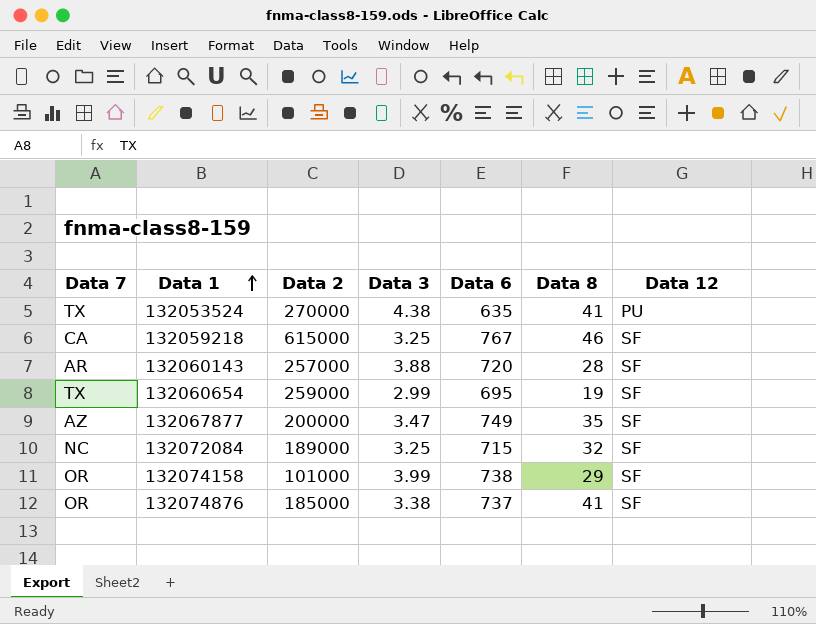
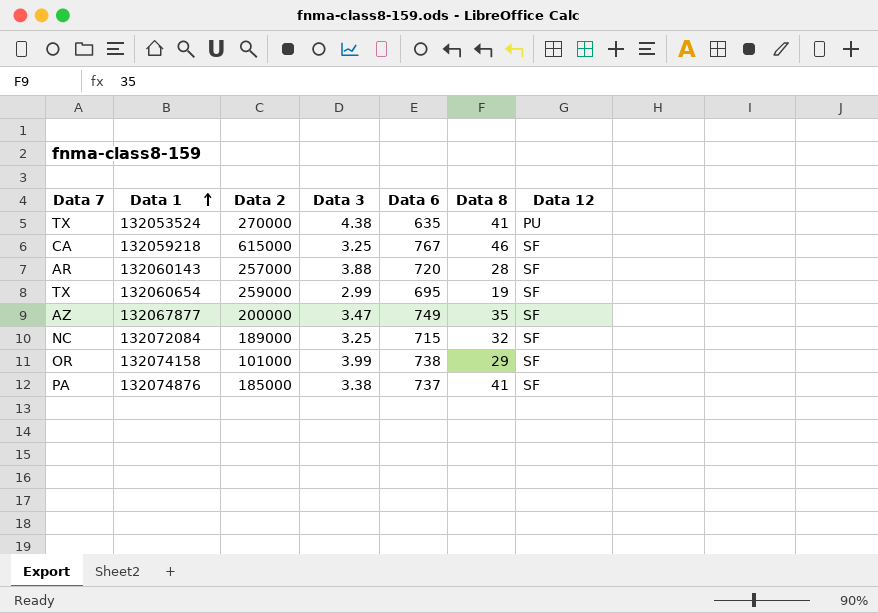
132074876 | Data 7: OR -> PA

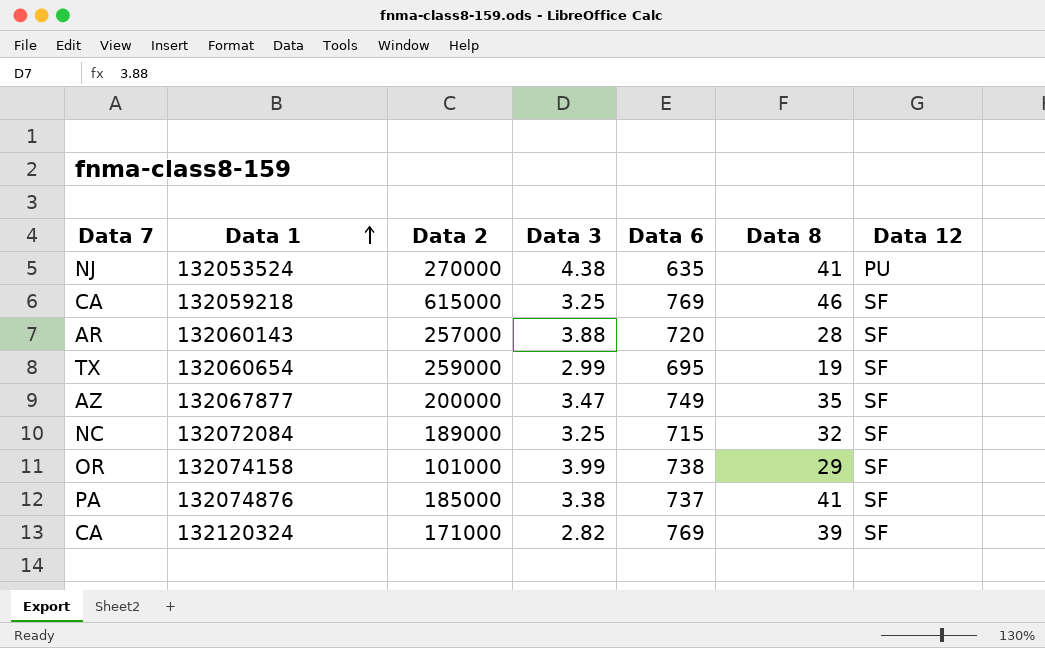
132053524 | Data 7: TX -> NJ
132059218 | Data 6: 767 -> 769
row 132120324: none -> CA | 171000 | 2.82 | 769 | 39 | SF

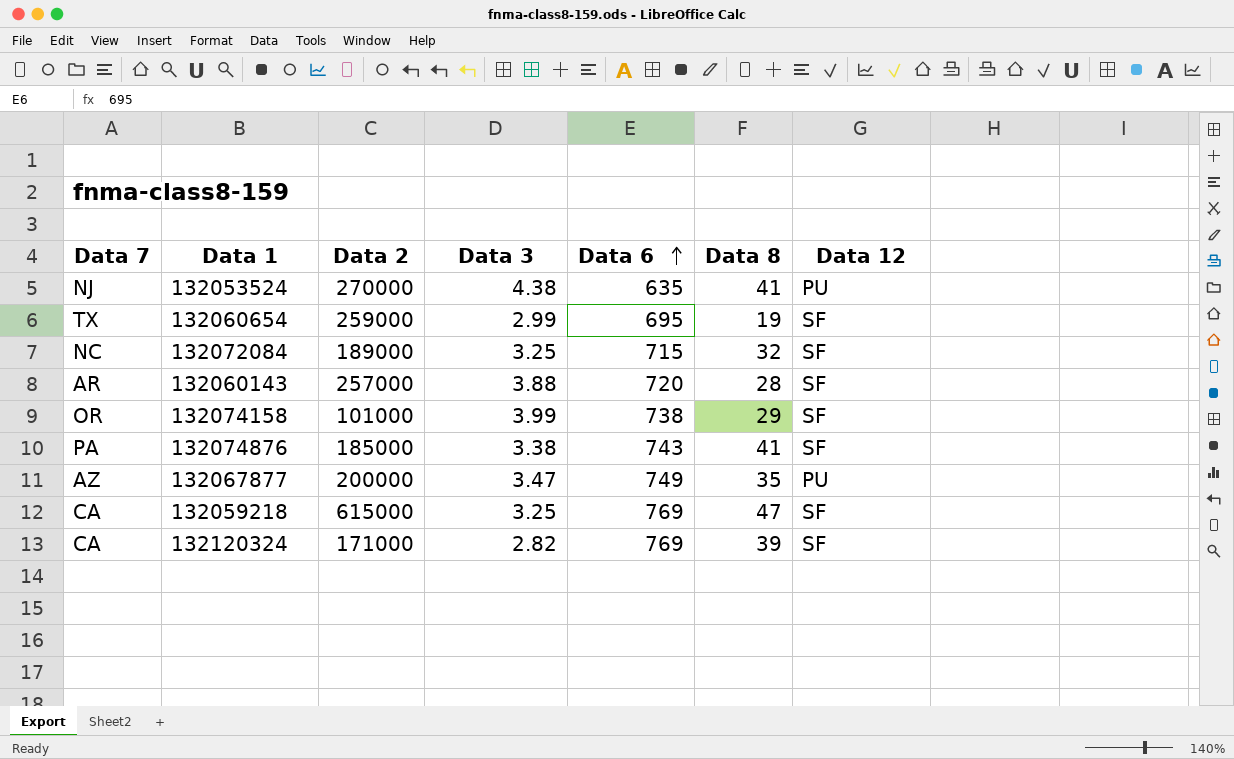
row order: Data 1 ascending -> Data 6 ascending
132074876 | Data 6: 737 -> 743
132067877 | Data 12: SF -> PU
132059218 | Data 8: 46 -> 47

